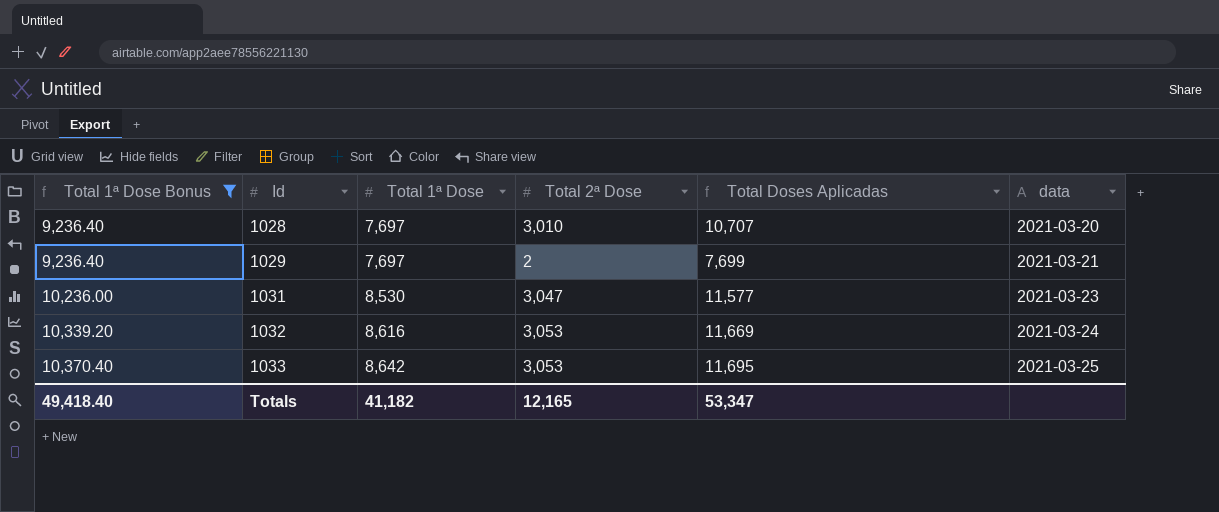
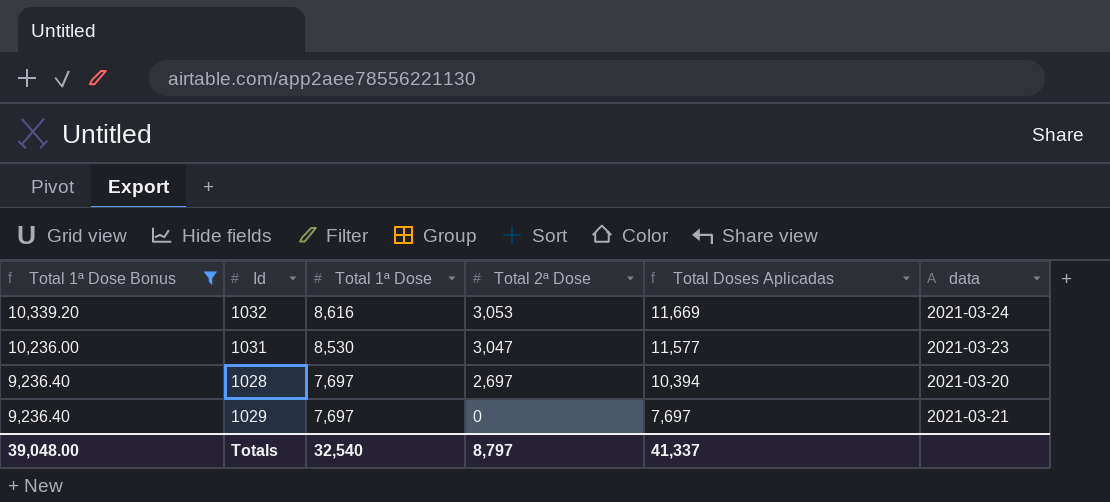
row order: Total 1ª Dose Bonus ascending -> Total 1ª Dose Bonus descending
row 1033: 10,370.40 | 8,642 | 3,053 | 11,695 | 2021-03-25 -> none
1028 | Total 2ª Dose: 3,010 -> 2,697
1028 | Total Doses Aplicadas: 10,707 -> 10,394
1029 | Total 2ª Dose: 2 -> 0
1029 | Total Doses Aplicadas: 7,699 -> 7,697
Totals | Total 1ª Dose Bonus: 49,418.40 -> 39,048.00
Totals | Total 1ª Dose: 41,182 -> 32,540
Totals | Total 2ª Dose: 12,165 -> 8,797
Totals | Total Doses Aplicadas: 53,347 -> 41,337

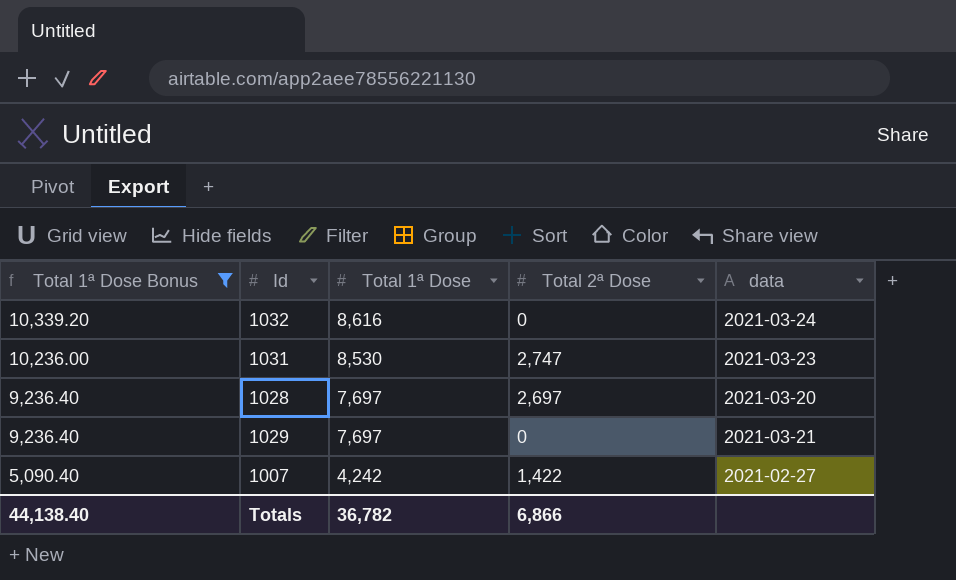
column Total Doses Aplicadas | formula: [Total 1ª Dose] + [Total 2ª Dose] -> none
1032 | Total 2ª Dose: 3,053 -> 0
1031 | Total 2ª Dose: 3,047 -> 2,747
row 1007: none -> 5,090.40 | 4,242 | 1,422 | 2021-02-27
Totals | Total 1ª Dose Bonus: 39,048.00 -> 44,138.40
Totals | Total 1ª Dose: 32,540 -> 36,782
Totals | Total 2ª Dose: 8,797 -> 6,866

